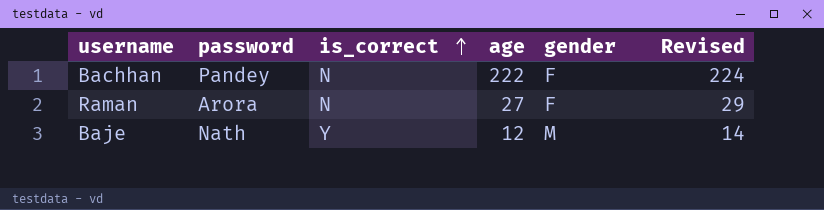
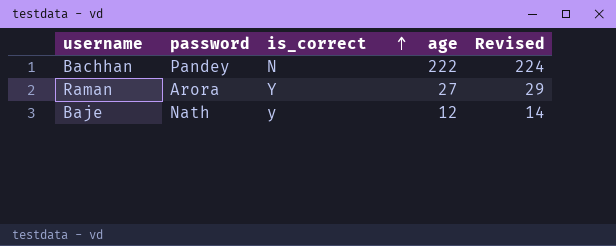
column gender | position: 5 -> none
Raman | is_correct: N -> Y
Baje | is_correct: Y -> y

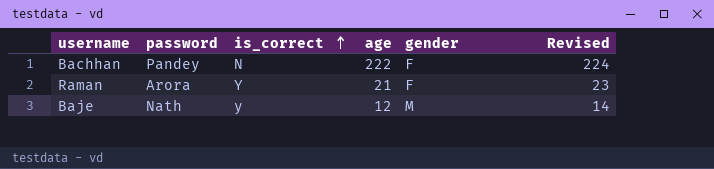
column gender | position: none -> 5
Raman | age: 27 -> 21
Raman | Revised: 29 -> 23

